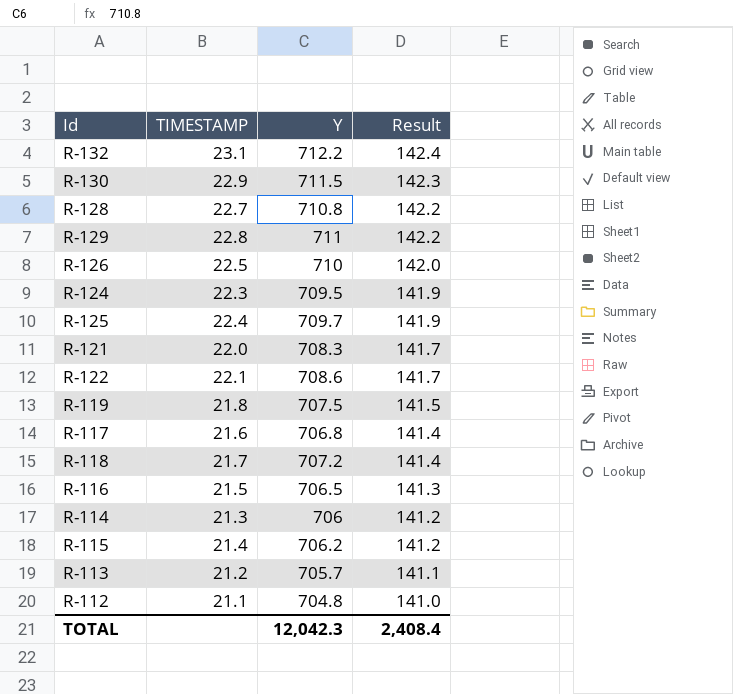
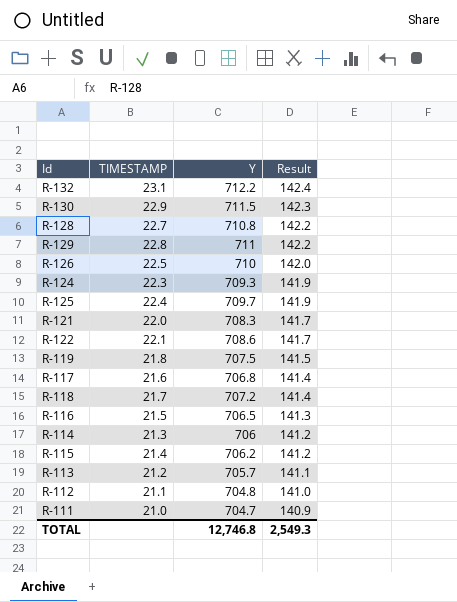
R-124 | Y: 709.5 -> 709.3
row R-111: none -> 21.0 | 704.7 | 140.9
TOTAL | Y: 12,042.3 -> 12,746.8
TOTAL | Result: 2,408.4 -> 2,549.3

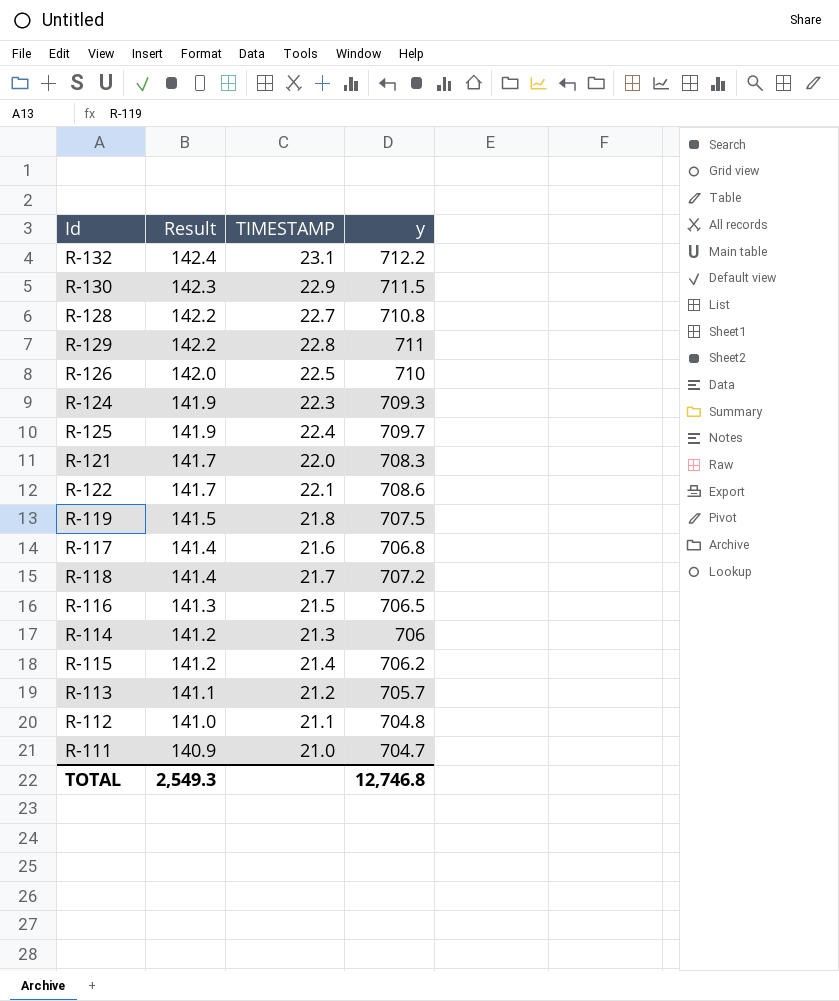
column Result | position: 4 -> 2
column name: Y -> y

